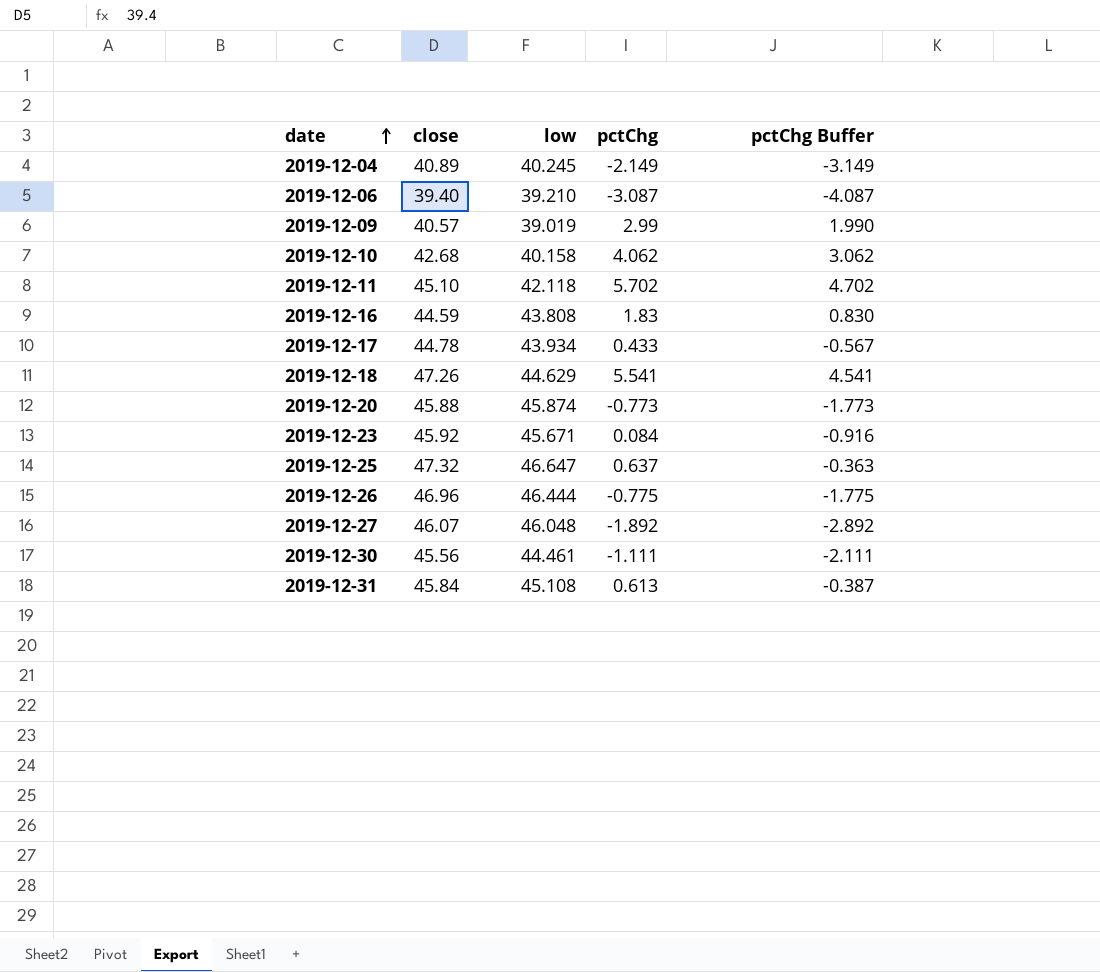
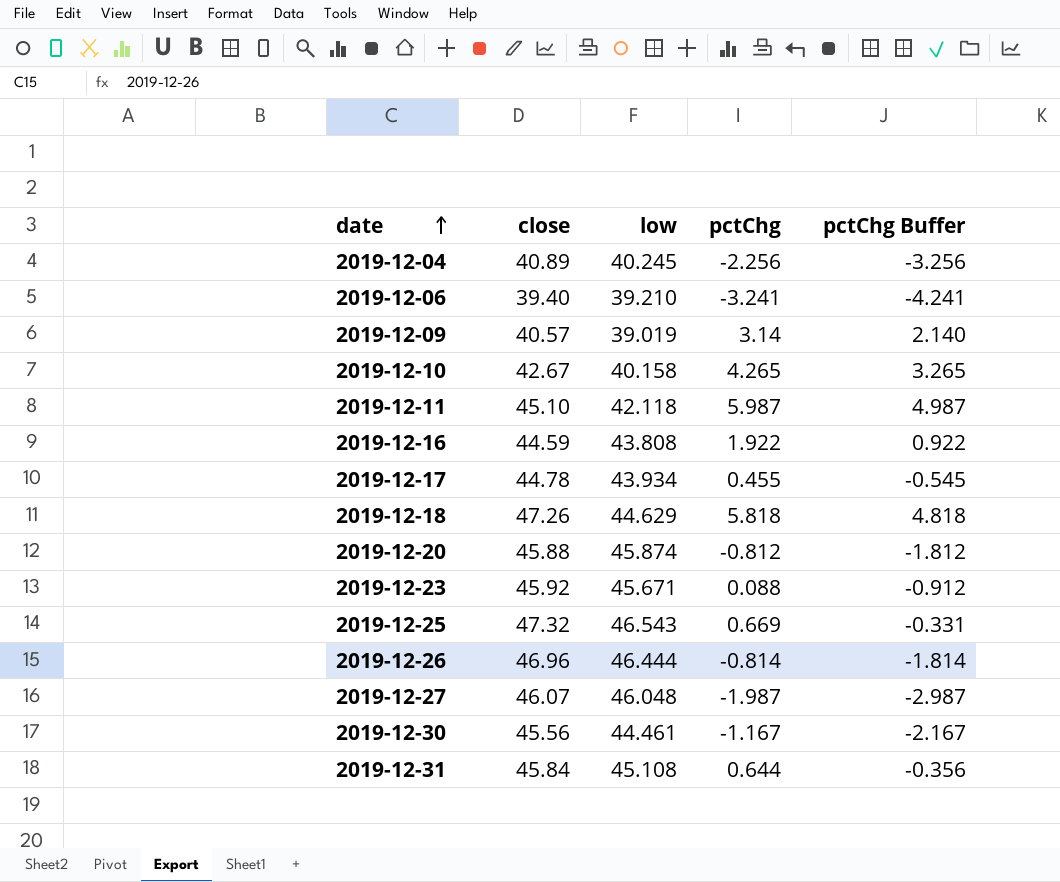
2019-12-04 | pctChg: -2.149 -> -2.256
2019-12-04 | pctChg Buffer: -3.149 -> -3.256
2019-12-06 | pctChg: -3.087 -> -3.241
2019-12-06 | pctChg Buffer: -4.087 -> -4.241
2019-12-09 | pctChg: 2.99 -> 3.14
2019-12-09 | pctChg Buffer: 1.990 -> 2.140
2019-12-10 | close: 42.68 -> 42.67
2019-12-10 | pctChg: 4.062 -> 4.265
2019-12-10 | pctChg Buffer: 3.062 -> 3.265
2019-12-11 | pctChg: 5.702 -> 5.987
2019-12-11 | pctChg Buffer: 4.702 -> 4.987
2019-12-16 | pctChg: 1.83 -> 1.922
2019-12-16 | pctChg Buffer: 0.830 -> 0.922
2019-12-17 | pctChg: 0.433 -> 0.455
2019-12-17 | pctChg Buffer: -0.567 -> -0.545
2019-12-18 | pctChg: 5.541 -> 5.818
2019-12-18 | pctChg Buffer: 4.541 -> 4.818
2019-12-20 | pctChg: -0.773 -> -0.812
2019-12-20 | pctChg Buffer: -1.773 -> -1.812
2019-12-23 | pctChg: 0.084 -> 0.088
2019-12-23 | pctChg Buffer: -0.916 -> -0.912
2019-12-25 | low: 46.647 -> 46.543
2019-12-25 | pctChg: 0.637 -> 0.669
2019-12-25 | pctChg Buffer: -0.363 -> -0.331
2019-12-26 | pctChg: -0.775 -> -0.814
2019-12-26 | pctChg Buffer: -1.775 -> -1.814
2019-12-27 | pctChg: -1.892 -> -1.987
2019-12-27 | pctChg Buffer: -2.892 -> -2.987
2019-12-30 | pctChg: -1.111 -> -1.167
2019-12-30 | pctChg Buffer: -2.111 -> -2.167
2019-12-31 | pctChg: 0.613 -> 0.644
2019-12-31 | pctChg Buffer: -0.387 -> -0.356

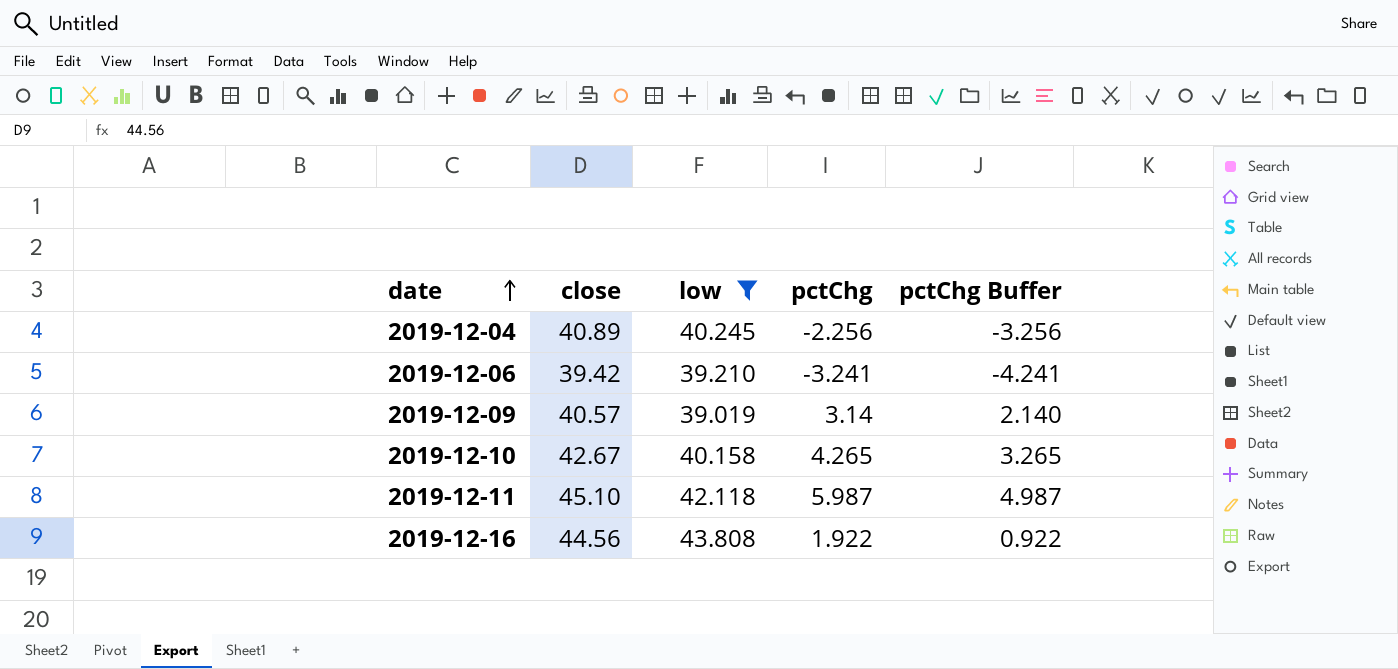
filter: none -> low <= 43.808
2019-12-06 | close: 39.40 -> 39.42
2019-12-16 | close: 44.59 -> 44.56

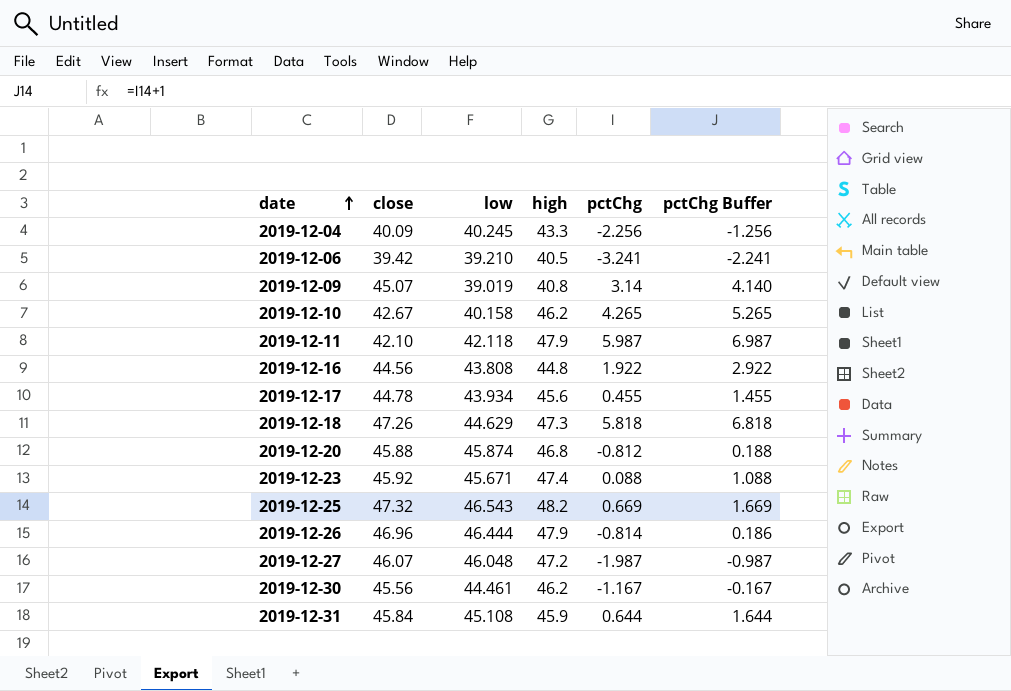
filter: low <= 43.808 -> none
column high | position: none -> 4
column pctChg Buffer | formula: [pctChg] - 1 -> [pctChg] + 1
2019-12-04 | close: 40.89 -> 40.09
2019-12-09 | close: 40.57 -> 45.07
2019-12-11 | close: 45.10 -> 42.10

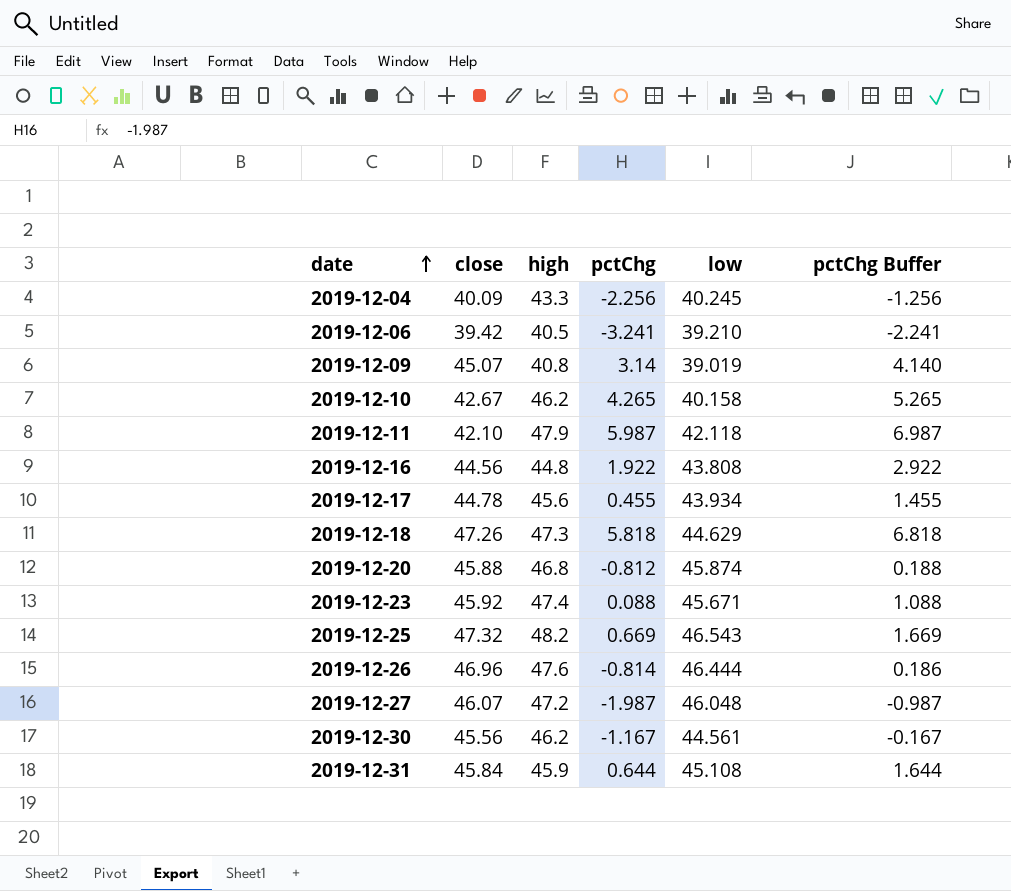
column low | position: 3 -> 5
2019-12-26 | high: 47.9 -> 47.6
2019-12-30 | low: 44.461 -> 44.561

